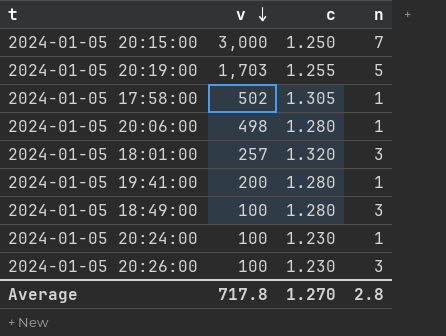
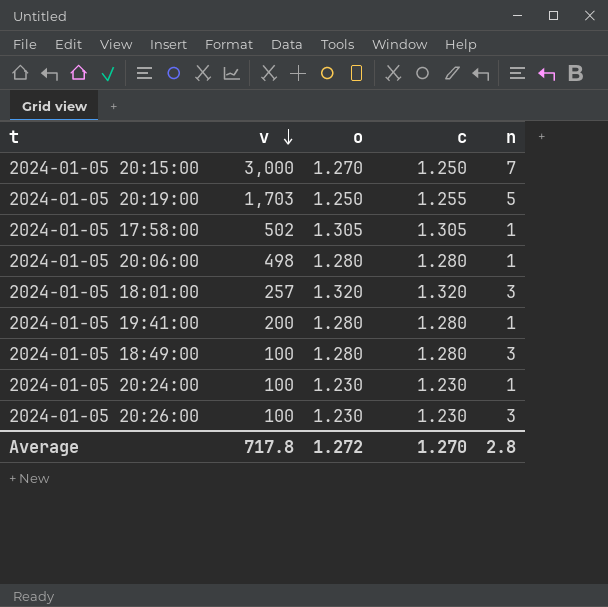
column o | position: none -> 3

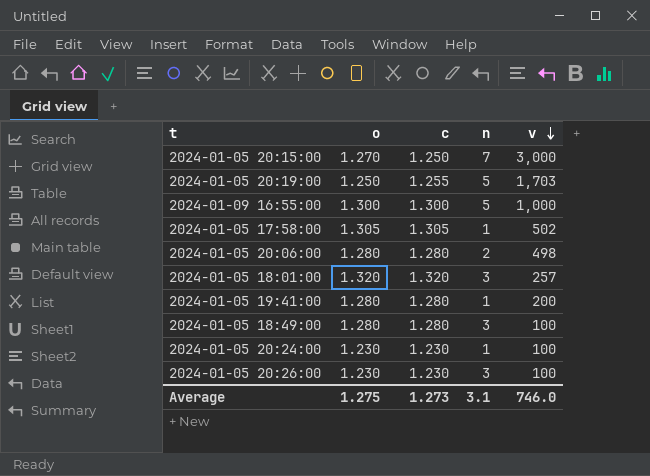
column v | position: 2 -> 5
row 2024-01-09 16:55:00: none -> 1.300 | 1.300 | 5 | 1,000
2024-01-05 20:06:00 | n: 1 -> 2
Average | o: 1.272 -> 1.275
Average | c: 1.270 -> 1.273
Average | n: 2.8 -> 3.1
Average | v: 717.8 -> 746.0

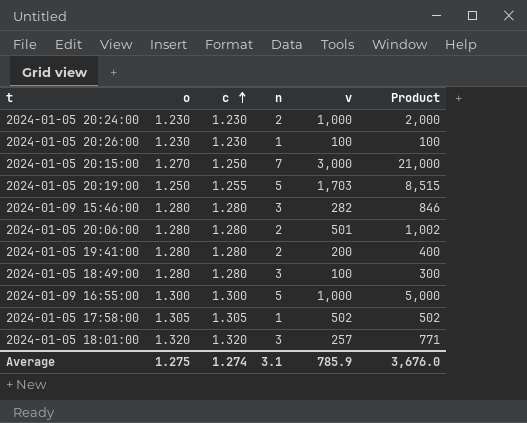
row order: v descending -> c ascending
column Product | formula: none -> [n] * [v]
2024-01-05 20:24:00 | n: 1 -> 2
2024-01-05 20:24:00 | v: 100 -> 1,000
2024-01-05 20:26:00 | n: 3 -> 1
row 2024-01-09 15:46:00: none -> 1.280 | 1.280 | 3 | 282 | 846
2024-01-05 20:06:00 | v: 498 -> 501
2024-01-05 19:41:00 | n: 1 -> 2
Average | c: 1.273 -> 1.274
Average | v: 746.0 -> 785.9

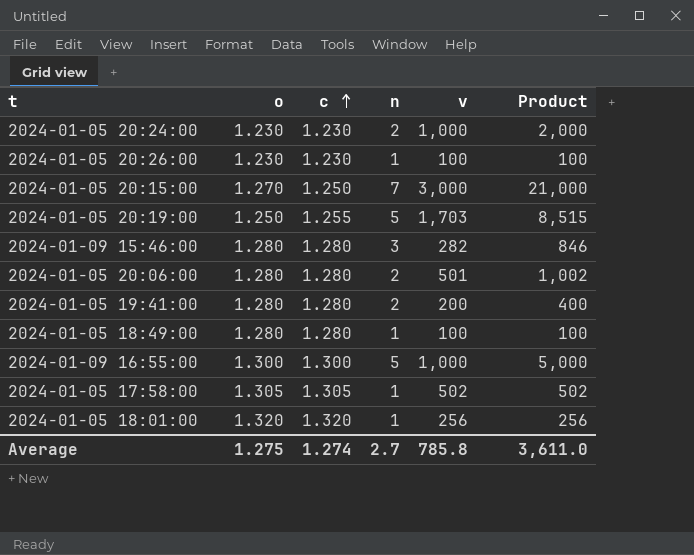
2024-01-05 18:49:00 | n: 3 -> 1
2024-01-05 18:49:00 | Product: 300 -> 100
2024-01-05 18:01:00 | n: 3 -> 1
2024-01-05 18:01:00 | v: 257 -> 256
2024-01-05 18:01:00 | Product: 771 -> 256
Average | n: 3.1 -> 2.7
Average | v: 785.9 -> 785.8
Average | Product: 3,676.0 -> 3,611.0

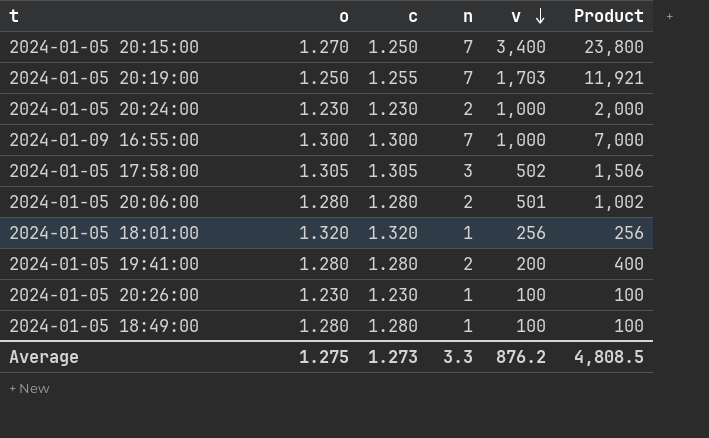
row order: c ascending -> v descending
row 2024-01-09 15:46:00: 1.280 | 1.280 | 3 | 282 | 846 -> none
2024-01-05 20:15:00 | v: 3,000 -> 3,400
2024-01-05 20:15:00 | Product: 21,000 -> 23,800
2024-01-05 20:19:00 | n: 5 -> 7
2024-01-05 20:19:00 | Product: 8,515 -> 11,921
2024-01-09 16:55:00 | n: 5 -> 7
2024-01-09 16:55:00 | Product: 5,000 -> 7,000
2024-01-05 17:58:00 | n: 1 -> 3
2024-01-05 17:58:00 | Product: 502 -> 1,506
Average | c: 1.274 -> 1.273
Average | n: 2.7 -> 3.3
Average | v: 785.8 -> 876.2
Average | Product: 3,611.0 -> 4,808.5

